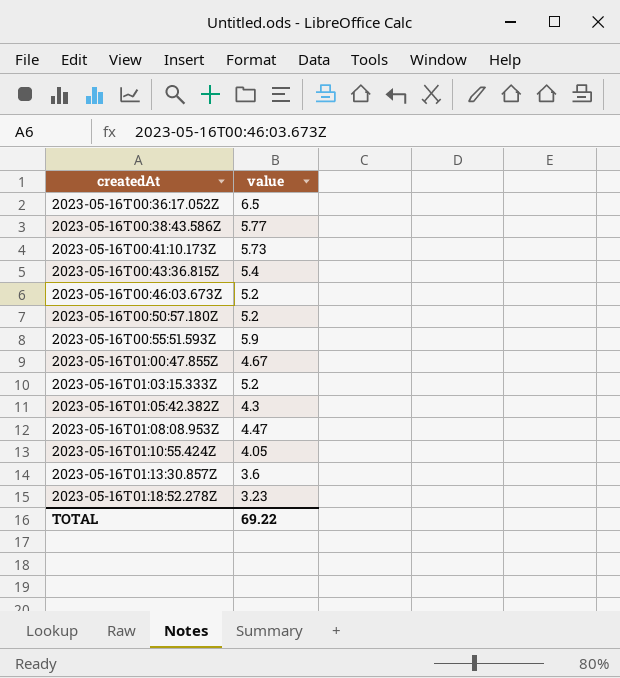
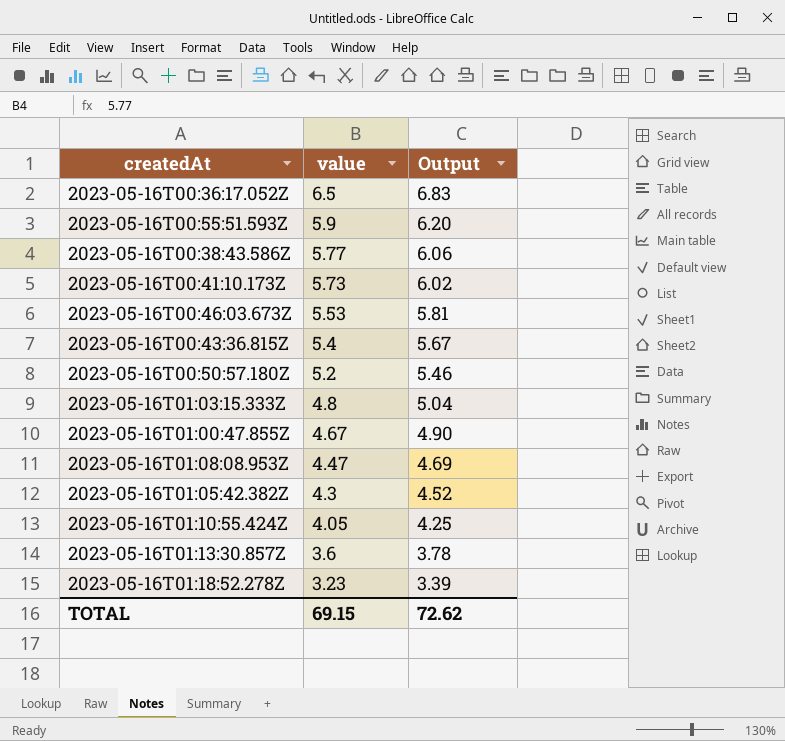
row order: createdAt ascending -> value descending
column Output | formula: none -> [value] * 1.05
2023-05-16T00:46:03.673Z | value: 5.2 -> 5.53
2023-05-16T01:03:15.333Z | value: 5.2 -> 4.8
TOTAL | value: 69.22 -> 69.15

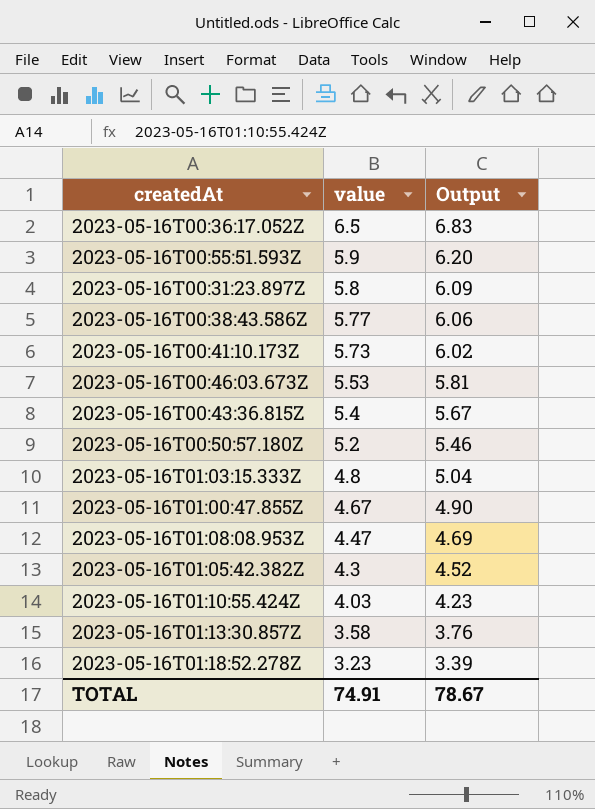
row 2023-05-16T00:31:23.897Z: none -> 5.8 | 6.09
2023-05-16T01:10:55.424Z | value: 4.05 -> 4.03
2023-05-16T01:10:55.424Z | Output: 4.25 -> 4.23
2023-05-16T01:13:30.857Z | value: 3.6 -> 3.58
2023-05-16T01:13:30.857Z | Output: 3.78 -> 3.76
TOTAL | value: 69.15 -> 74.91
TOTAL | Output: 72.62 -> 78.67

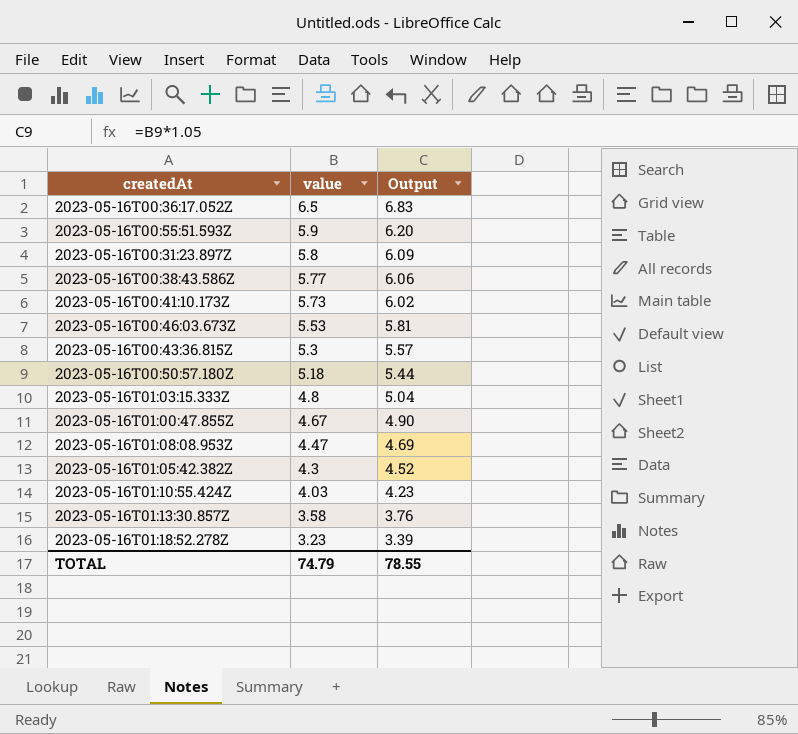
2023-05-16T00:43:36.815Z | value: 5.4 -> 5.3
2023-05-16T00:43:36.815Z | Output: 5.67 -> 5.57
2023-05-16T00:50:57.180Z | value: 5.2 -> 5.18
2023-05-16T00:50:57.180Z | Output: 5.46 -> 5.44
TOTAL | value: 74.91 -> 74.79
TOTAL | Output: 78.67 -> 78.55

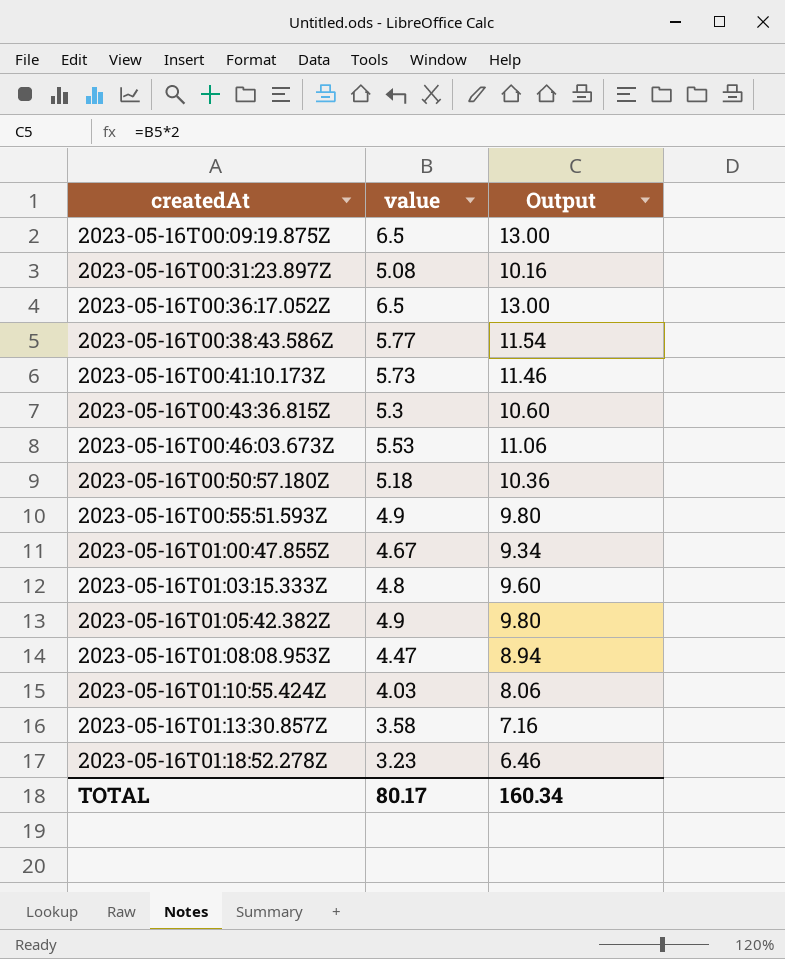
row order: value descending -> createdAt ascending
column Output | formula: [value] * 1.05 -> [value] * 2
row 2023-05-16T00:09:19.875Z: none -> 6.5 | 13.00
2023-05-16T00:31:23.897Z | value: 5.8 -> 5.08
2023-05-16T00:55:51.593Z | value: 5.9 -> 4.9
2023-05-16T01:05:42.382Z | value: 4.3 -> 4.9
TOTAL | value: 74.79 -> 80.17
TOTAL | Output: 78.55 -> 160.34

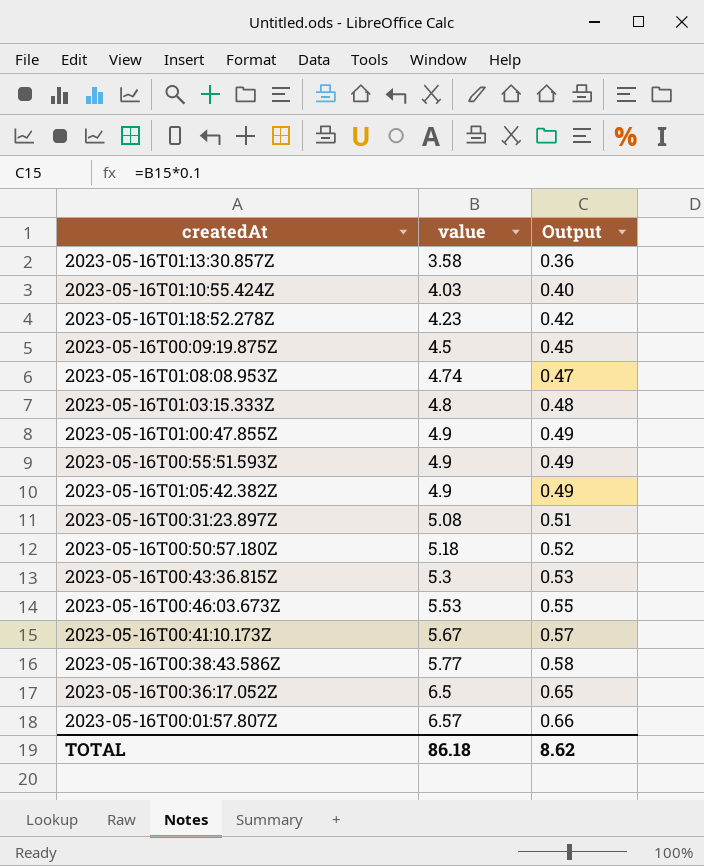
row order: createdAt ascending -> value ascending
column Output | formula: [value] * 2 -> [value] * 0.1
2023-05-16T01:18:52.278Z | value: 3.23 -> 4.23
2023-05-16T00:09:19.875Z | value: 6.5 -> 4.5
2023-05-16T01:08:08.953Z | value: 4.47 -> 4.74
2023-05-16T01:00:47.855Z | value: 4.67 -> 4.9
2023-05-16T00:41:10.173Z | value: 5.73 -> 5.67
row 2023-05-16T00:01:57.807Z: none -> 6.57 | 0.66
TOTAL | value: 80.17 -> 86.18
TOTAL | Output: 160.34 -> 8.62

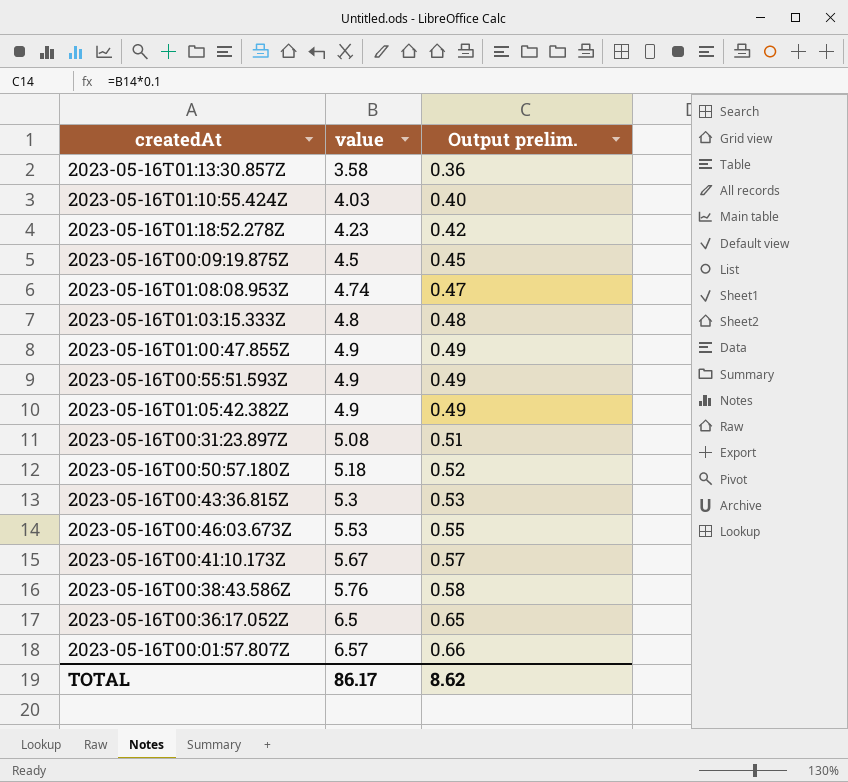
column name: Output -> Output prelim.
2023-05-16T00:38:43.586Z | value: 5.77 -> 5.76
TOTAL | value: 86.18 -> 86.17

